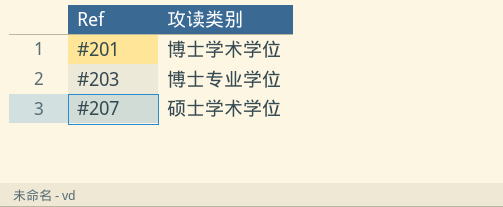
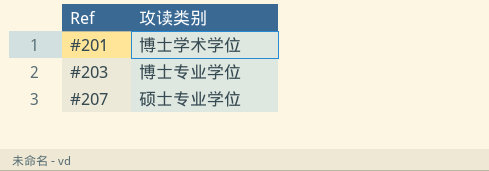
#207 | 攻读类别: 硕士学术学位 -> 硕士专业学位

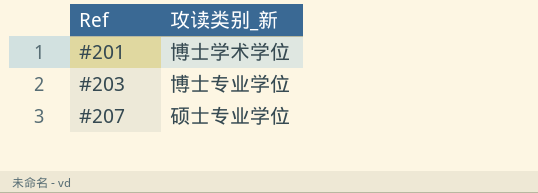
column name: 攻读类别 -> 攻读类别_新

